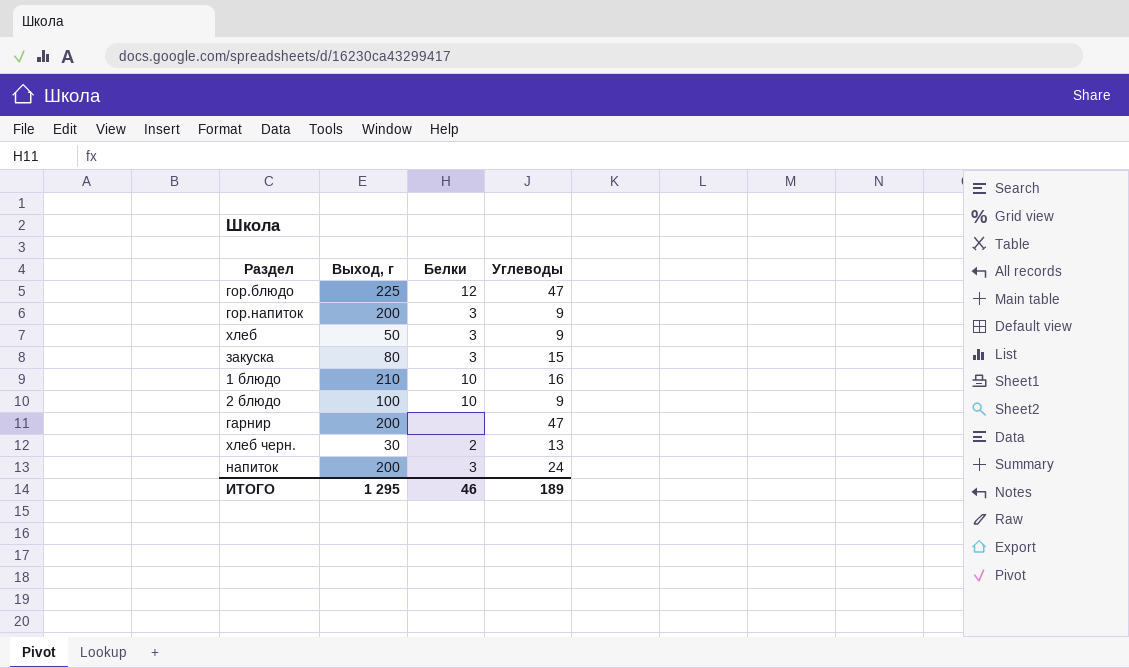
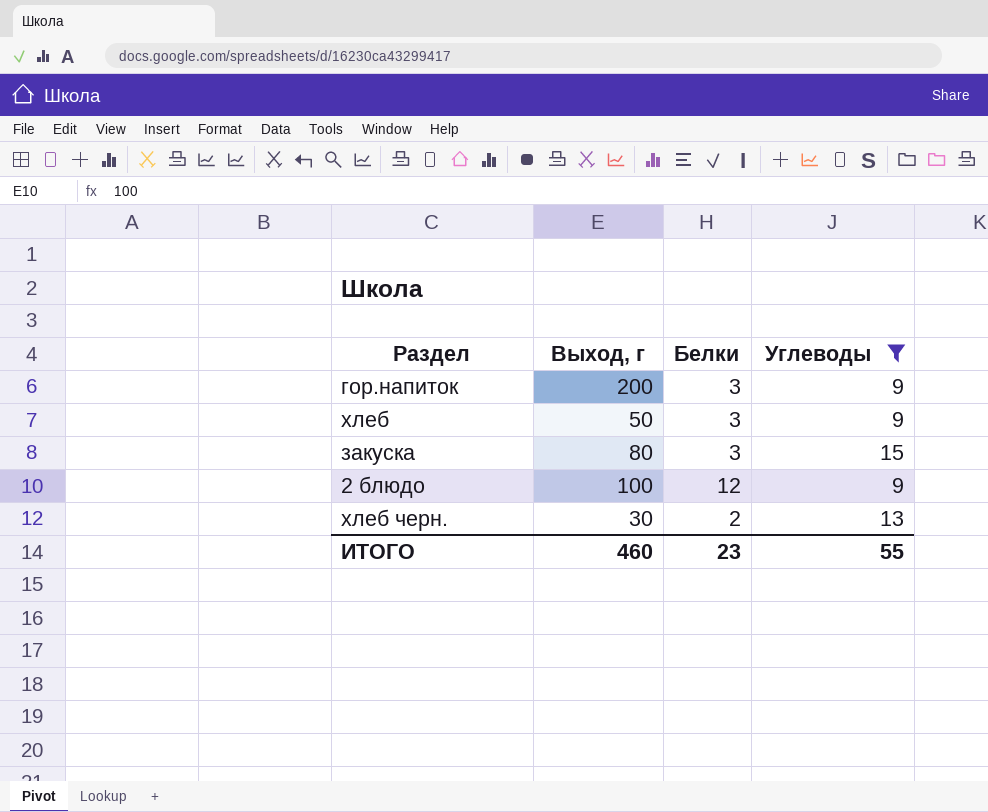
filter: none -> Углеводы <= 15
2 блюдо | Белки: 10 -> 12
ИТОГО | Выход, г: 1 295 -> 460
ИТОГО | Белки: 46 -> 23
ИТОГО | Углеводы: 189 -> 55

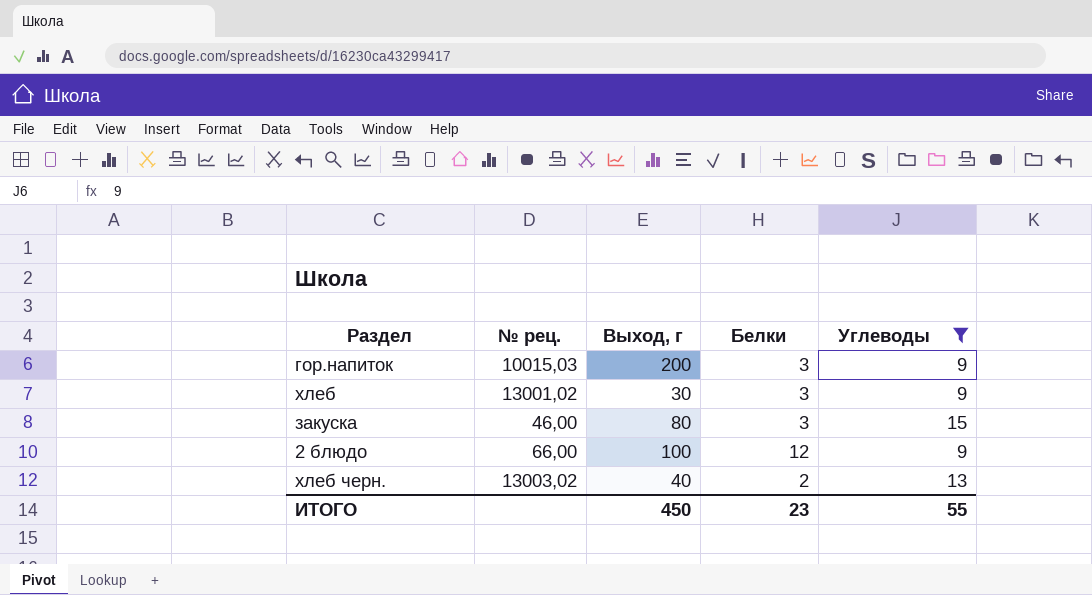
column № рец. | position: none -> 2
хлеб | Выход, г: 50 -> 30
хлеб черн. | Выход, г: 30 -> 40
ИТОГО | Выход, г: 460 -> 450

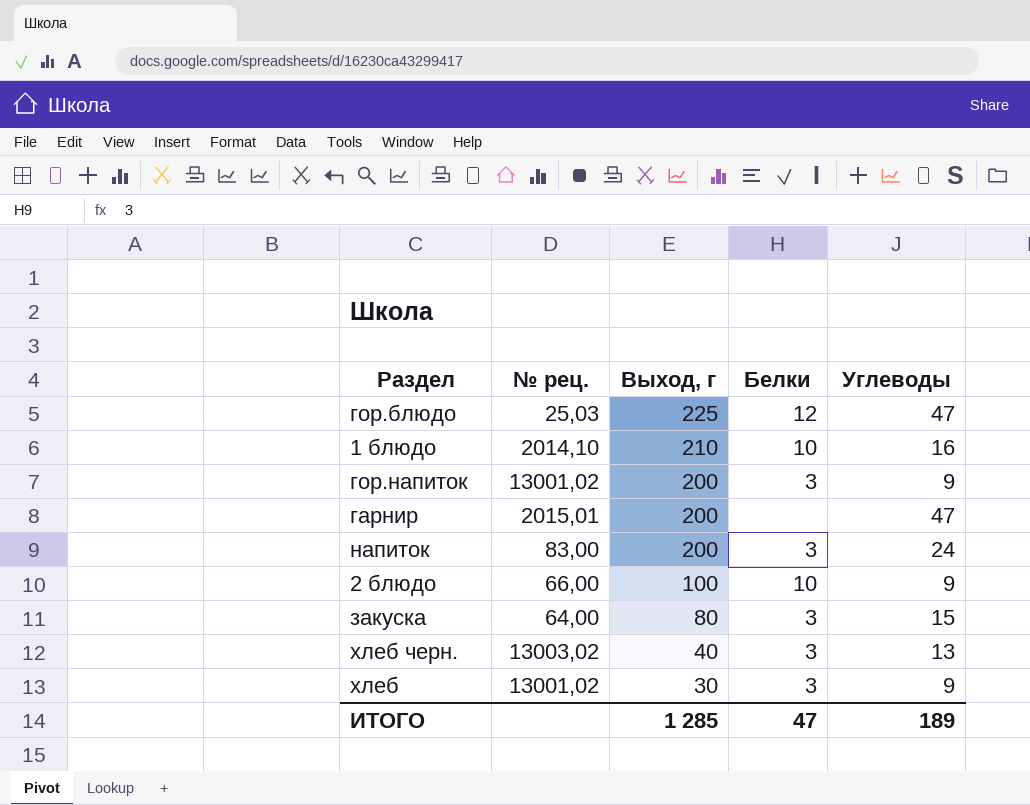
filter: Углеводы <= 15 -> none
row order: none -> Выход, г descending
гор.напиток | № рец.: 10015,03 -> 13001,02
2 блюдо | Белки: 12 -> 10
закуска | № рец.: 46,00 -> 64,00
хлеб черн. | Белки: 2 -> 3
ИТОГО | Выход, г: 450 -> 1 285
ИТОГО | Белки: 23 -> 47
ИТОГО | Углеводы: 55 -> 189

